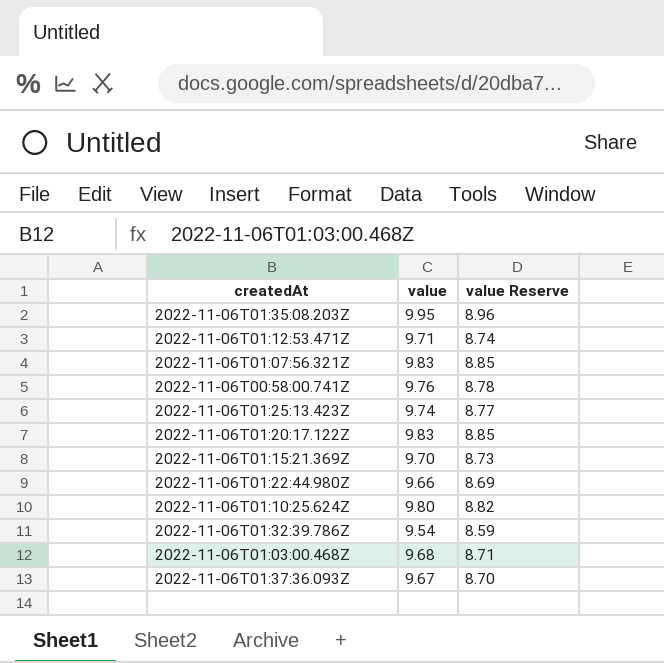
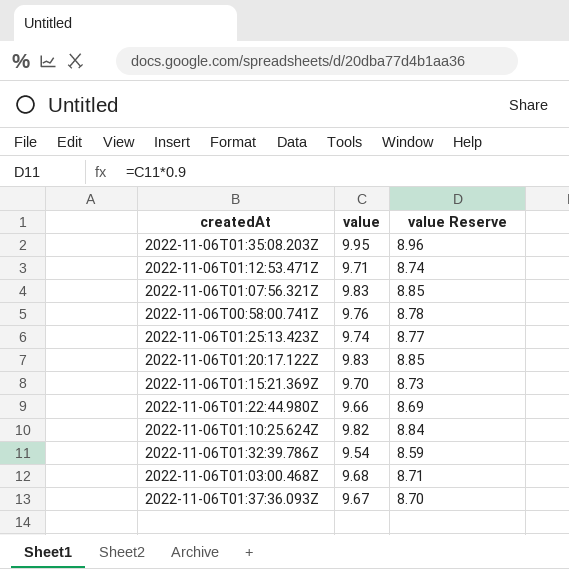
2022-11-06T01:10:25.624Z | value: 9.80 -> 9.82
2022-11-06T01:10:25.624Z | value Reserve: 8.82 -> 8.84

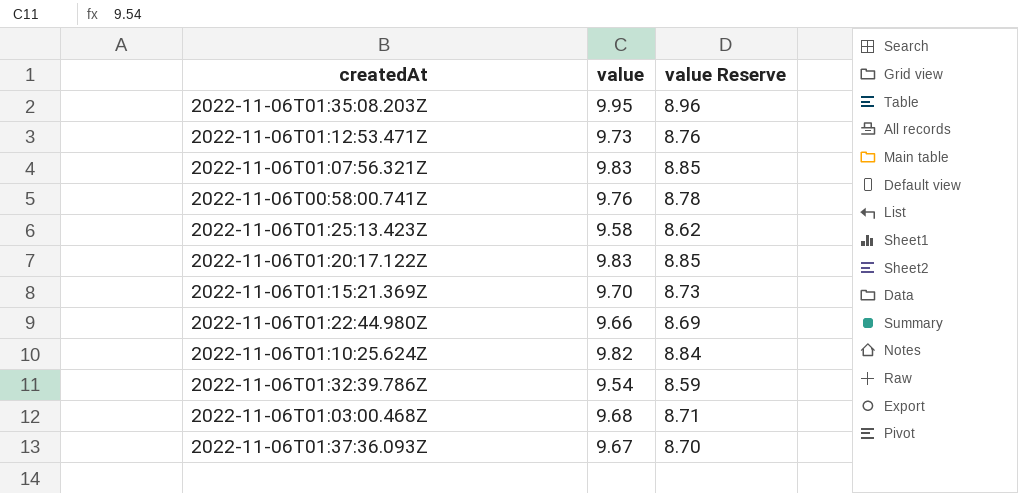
2022-11-06T01:12:53.471Z | value: 9.71 -> 9.73
2022-11-06T01:12:53.471Z | value Reserve: 8.74 -> 8.76
2022-11-06T01:25:13.423Z | value: 9.74 -> 9.58
2022-11-06T01:25:13.423Z | value Reserve: 8.77 -> 8.62

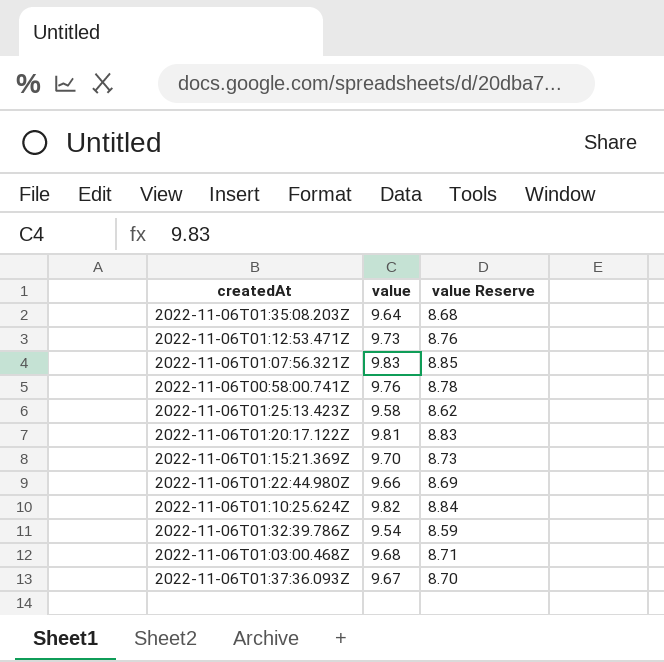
2022-11-06T01:35:08.203Z | value: 9.95 -> 9.64
2022-11-06T01:35:08.203Z | value Reserve: 8.96 -> 8.68
2022-11-06T01:20:17.122Z | value: 9.83 -> 9.81
2022-11-06T01:20:17.122Z | value Reserve: 8.85 -> 8.83

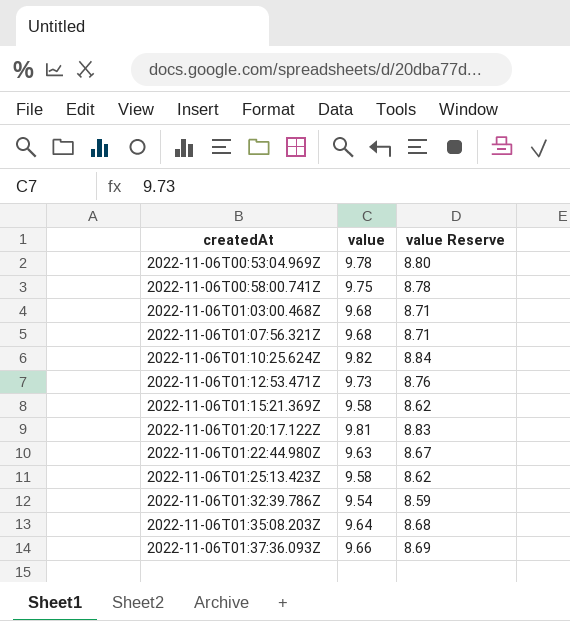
row order: none -> createdAt ascending
row 2022-11-06T00:53:04.969Z: none -> 9.78 | 8.80
2022-11-06T00:58:00.741Z | value: 9.76 -> 9.75
2022-11-06T01:07:56.321Z | value: 9.83 -> 9.68
2022-11-06T01:07:56.321Z | value Reserve: 8.85 -> 8.71
2022-11-06T01:15:21.369Z | value: 9.70 -> 9.58
2022-11-06T01:15:21.369Z | value Reserve: 8.73 -> 8.62
2022-11-06T01:22:44.980Z | value: 9.66 -> 9.63
2022-11-06T01:22:44.980Z | value Reserve: 8.69 -> 8.67
2022-11-06T01:37:36.093Z | value: 9.67 -> 9.66
2022-11-06T01:37:36.093Z | value Reserve: 8.70 -> 8.69

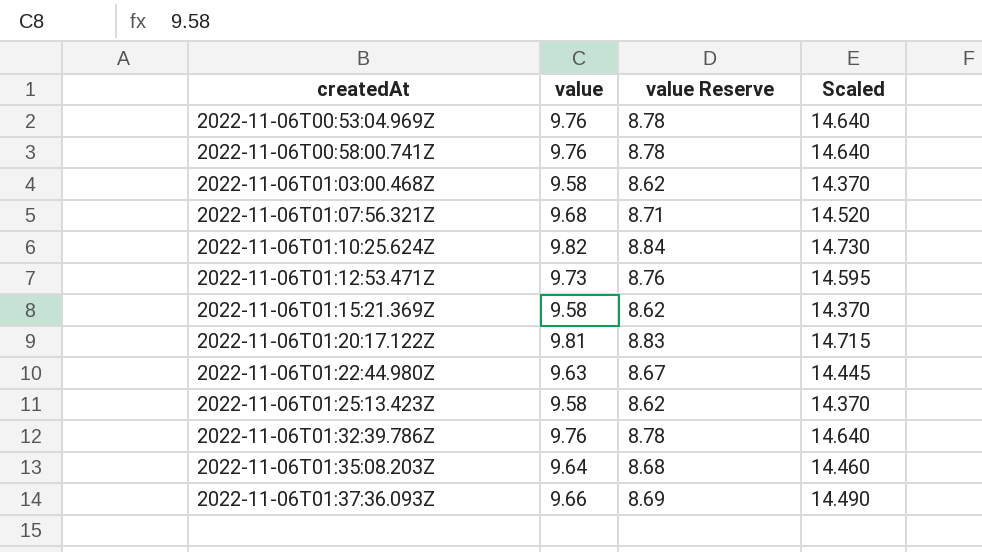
column Scaled | formula: none -> [value] * 1.5
2022-11-06T00:53:04.969Z | value: 9.78 -> 9.76
2022-11-06T00:53:04.969Z | value Reserve: 8.80 -> 8.78
2022-11-06T00:58:00.741Z | value: 9.75 -> 9.76
2022-11-06T01:03:00.468Z | value: 9.68 -> 9.58
2022-11-06T01:03:00.468Z | value Reserve: 8.71 -> 8.62
2022-11-06T01:32:39.786Z | value: 9.54 -> 9.76
2022-11-06T01:32:39.786Z | value Reserve: 8.59 -> 8.78

